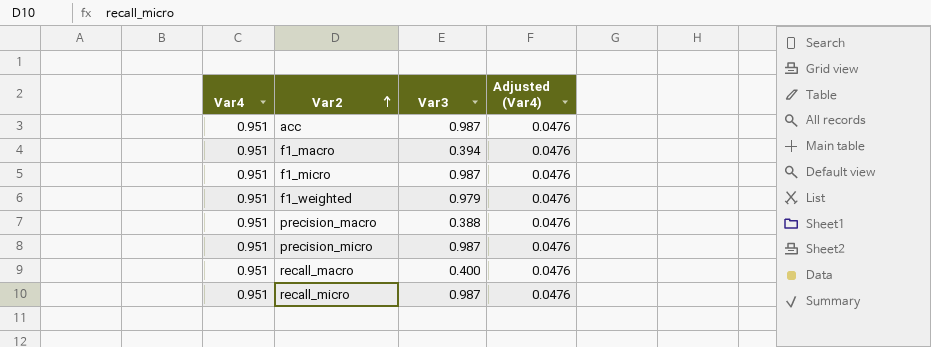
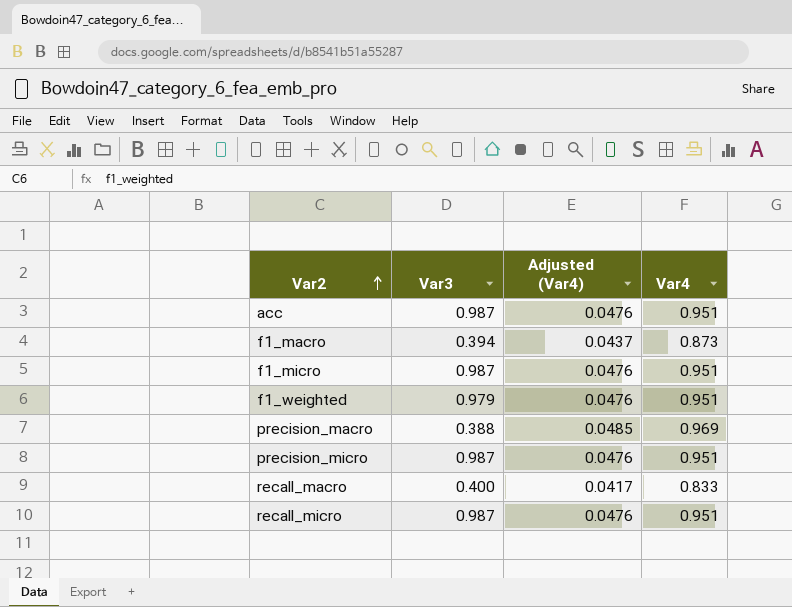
column Var4 | position: 1 -> 4
f1_macro | Adjusted (Var4): 0.0476 -> 0.0437
f1_macro | Var4: 0.951 -> 0.873
precision_macro | Adjusted (Var4): 0.0476 -> 0.0485
precision_macro | Var4: 0.951 -> 0.969
recall_macro | Adjusted (Var4): 0.0476 -> 0.0417
recall_macro | Var4: 0.951 -> 0.833

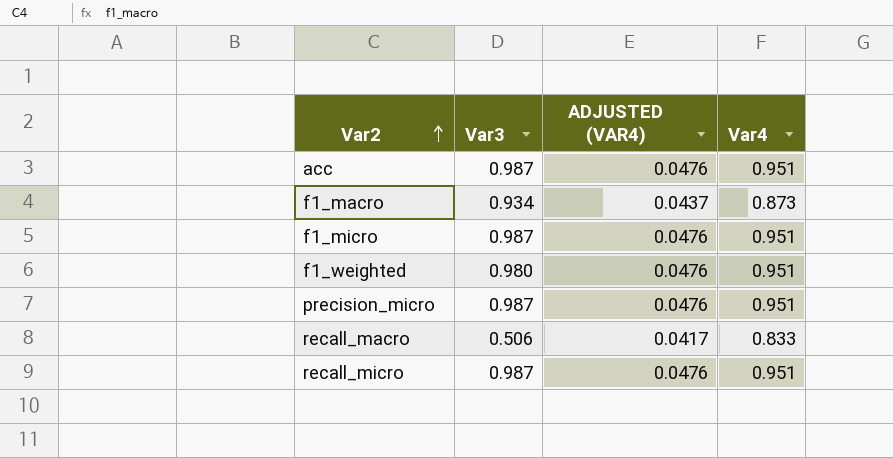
column name: Adjusted (Var4) -> ADJUSTED (VAR4)
row precision_macro: 0.388 | 0.0485 | 0.969 -> none
f1_macro | Var3: 0.394 -> 0.934
f1_weighted | Var3: 0.979 -> 0.980
recall_macro | Var3: 0.400 -> 0.506

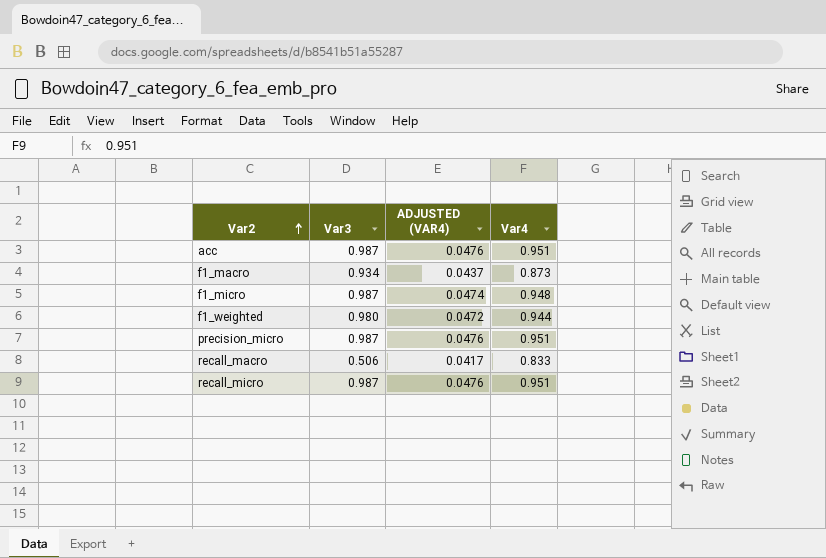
f1_micro | ADJUSTED (VAR4): 0.0476 -> 0.0474
f1_micro | Var4: 0.951 -> 0.948
f1_weighted | ADJUSTED (VAR4): 0.0476 -> 0.0472
f1_weighted | Var4: 0.951 -> 0.944

